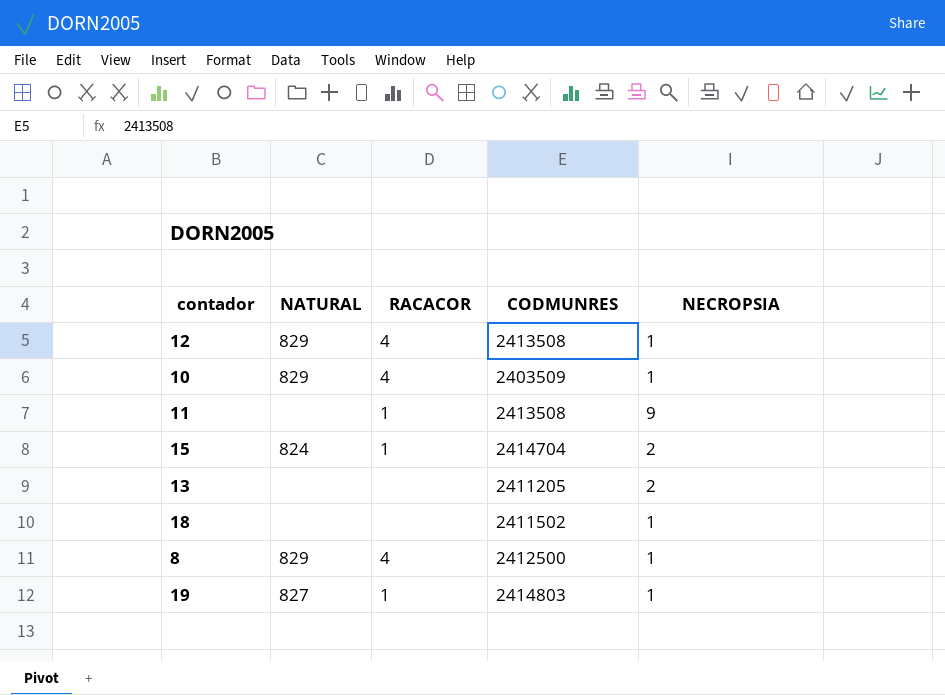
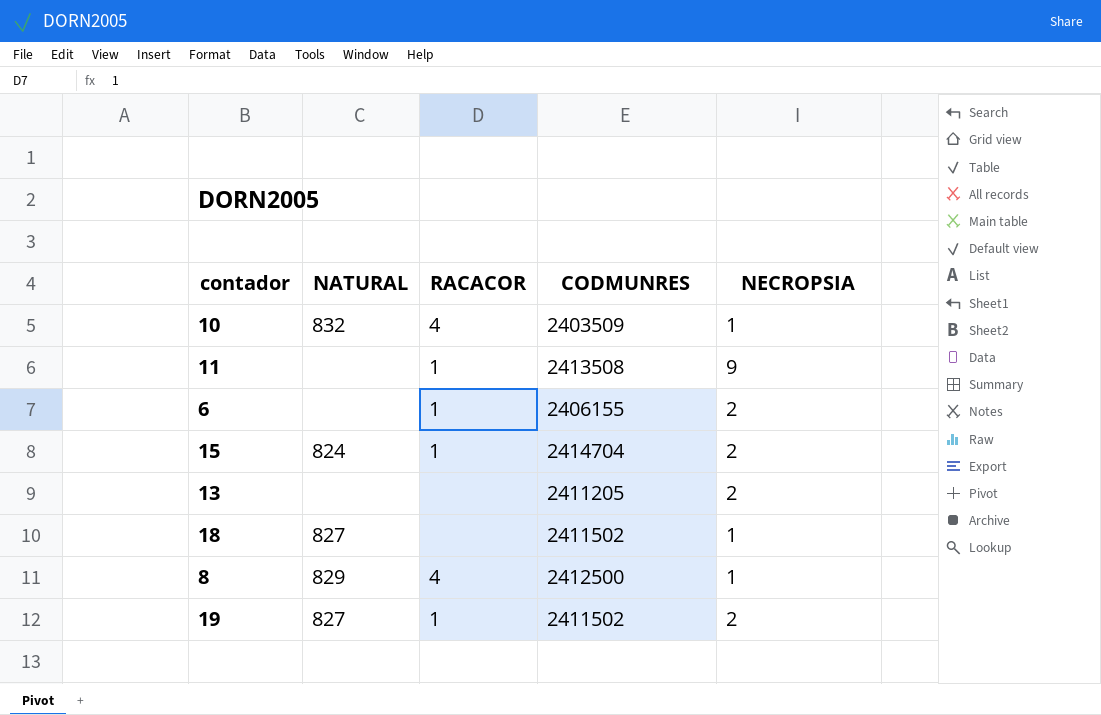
row 12: 829 | 4 | 2413508 | 1 -> none
10 | NATURAL: 829 -> 832
row 6: none -> none | 1 | 2406155 | 2
18 | NATURAL: none -> 827
19 | CODMUNRES: 2414803 -> 2411502
19 | NECROPSIA: 1 -> 2

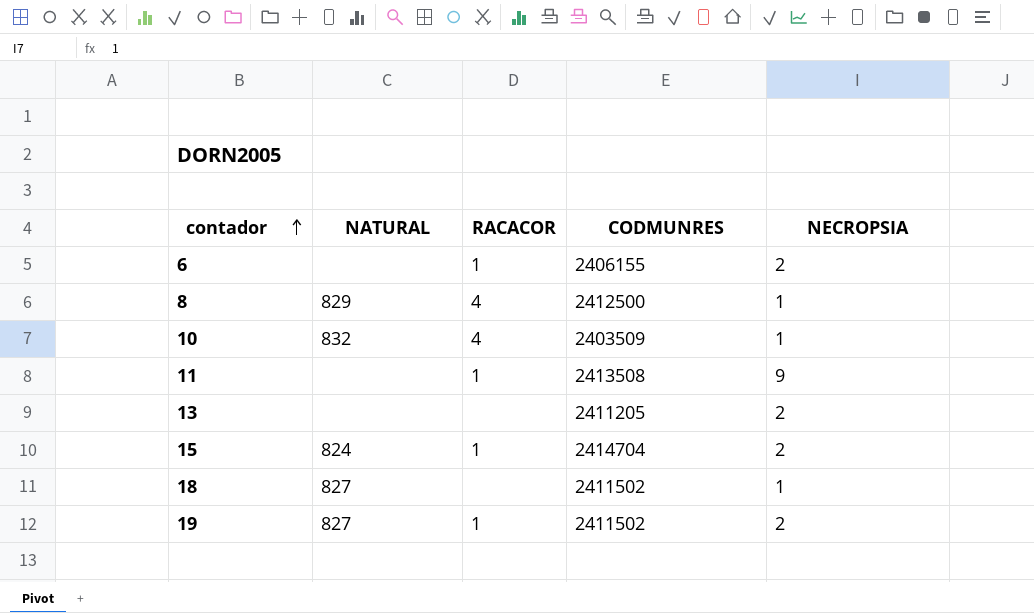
row order: none -> contador ascending

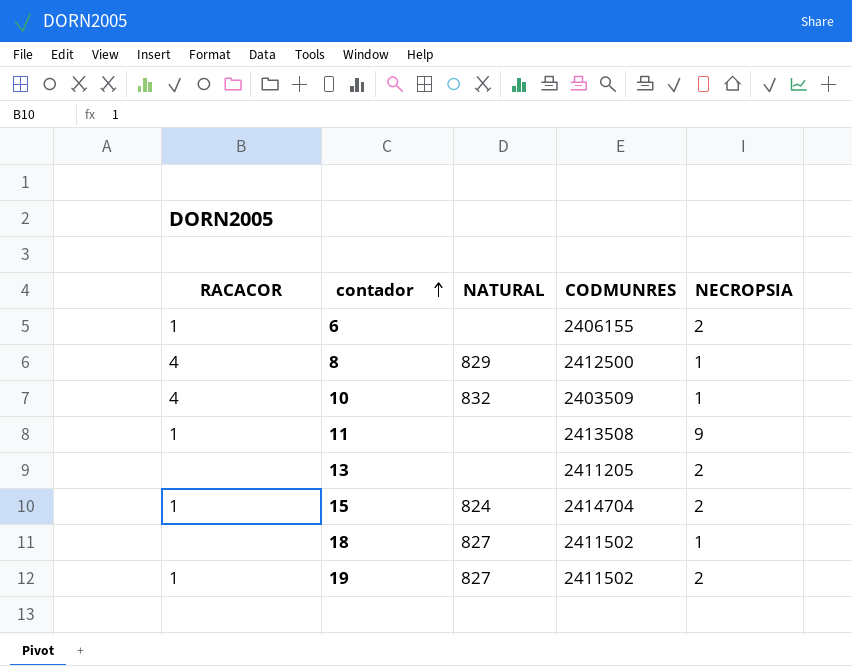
column RACACOR | position: 3 -> 1

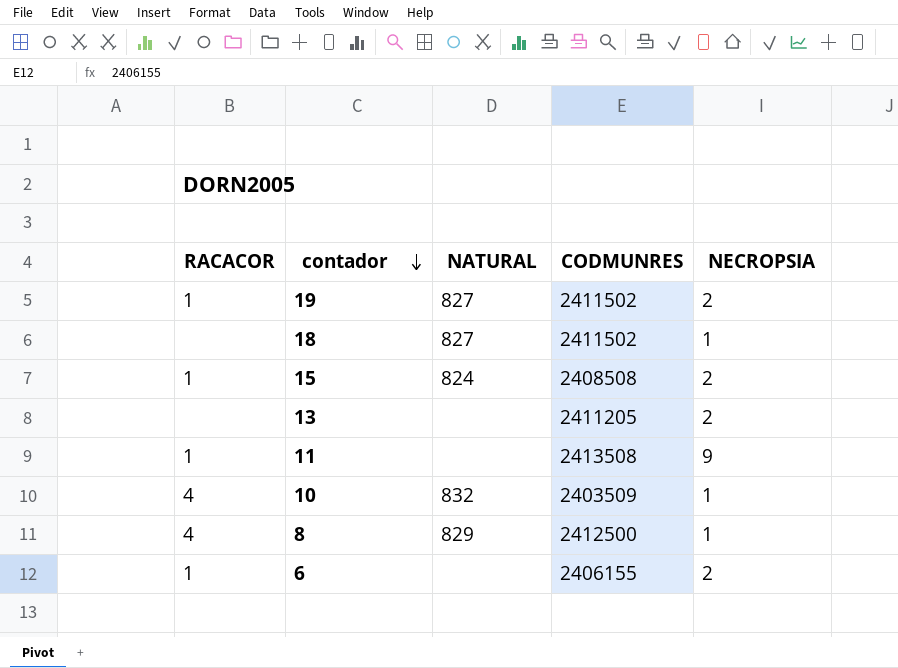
row order: contador ascending -> contador descending
15 | CODMUNRES: 2414704 -> 2408508

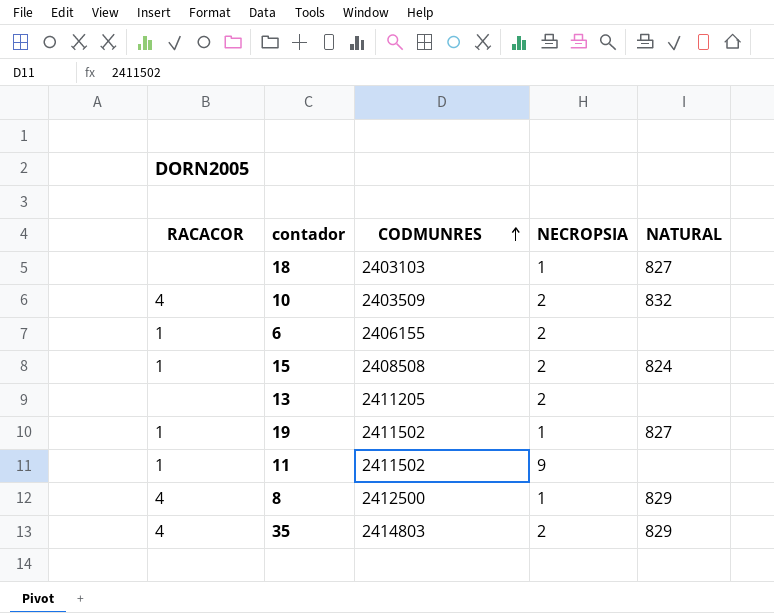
row order: contador descending -> CODMUNRES ascending
column NATURAL | position: 3 -> 5
18 | CODMUNRES: 2411502 -> 2403103
10 | NECROPSIA: 1 -> 2
19 | NECROPSIA: 2 -> 1
11 | CODMUNRES: 2413508 -> 2411502
row 35: none -> 4 | 2414803 | 2 | 829

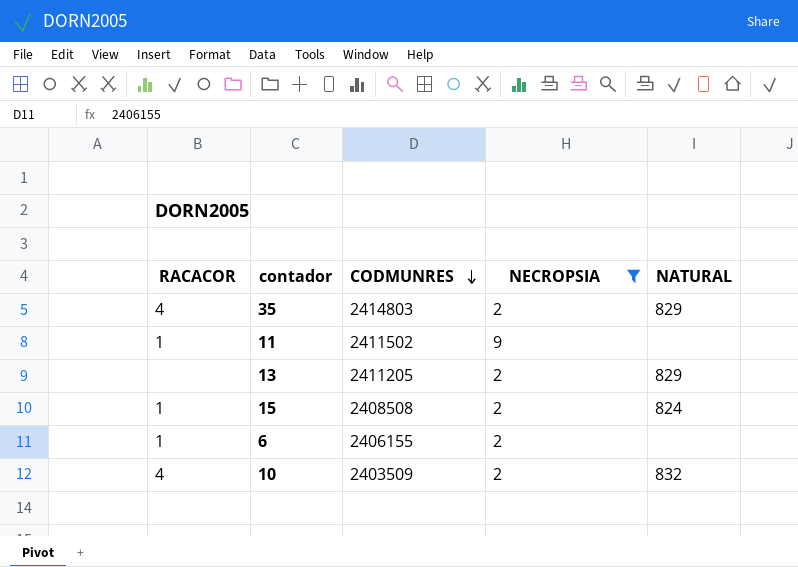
filter: none -> NECROPSIA != 1
row order: CODMUNRES ascending -> CODMUNRES descending
13 | NATURAL: none -> 829

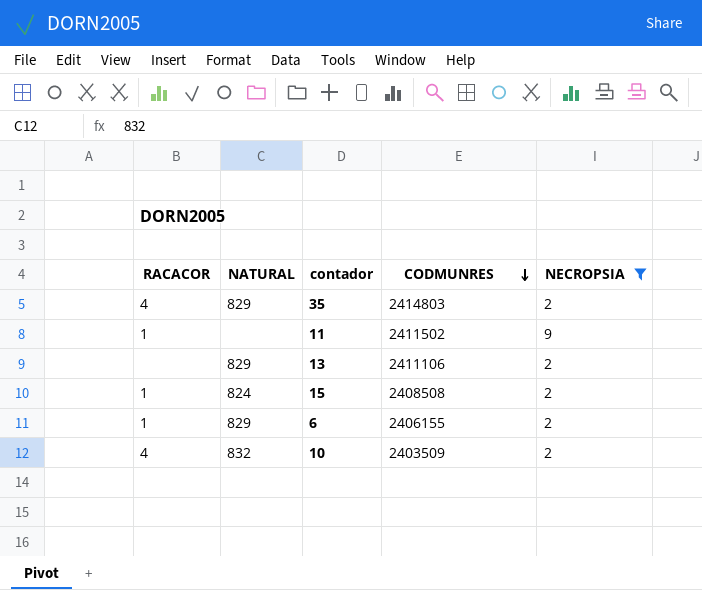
column NATURAL | position: 5 -> 2
13 | CODMUNRES: 2411205 -> 2411106
6 | NATURAL: none -> 829

